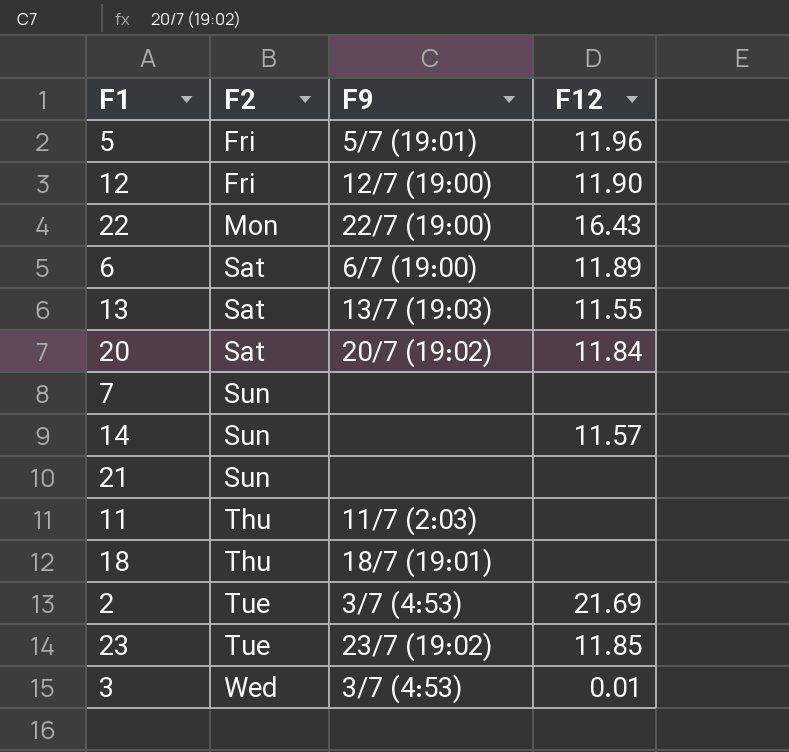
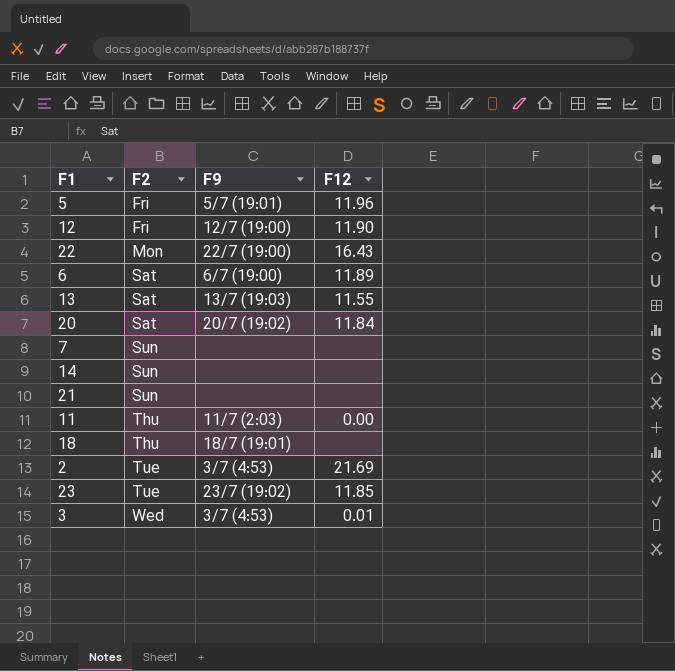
14 | F12: 11.57 -> none
11 | F12: none -> 0.00

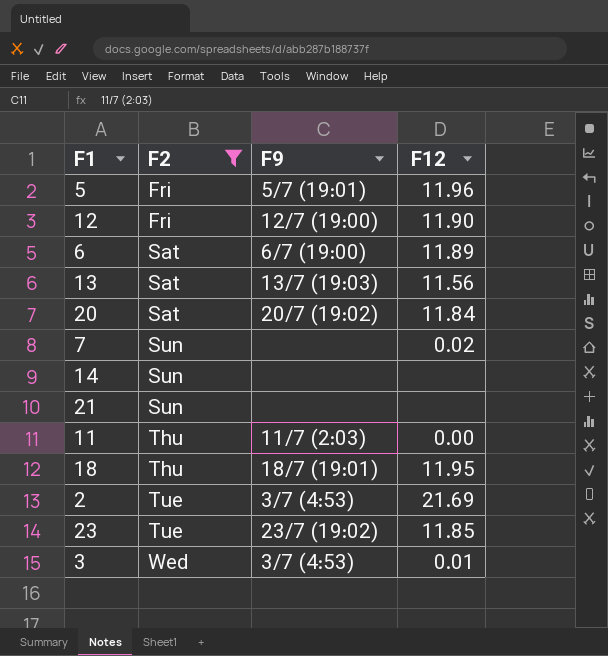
filter: none -> F2 != Mon
13 | F12: 11.55 -> 11.56
7 | F12: none -> 0.02
18 | F12: none -> 11.95

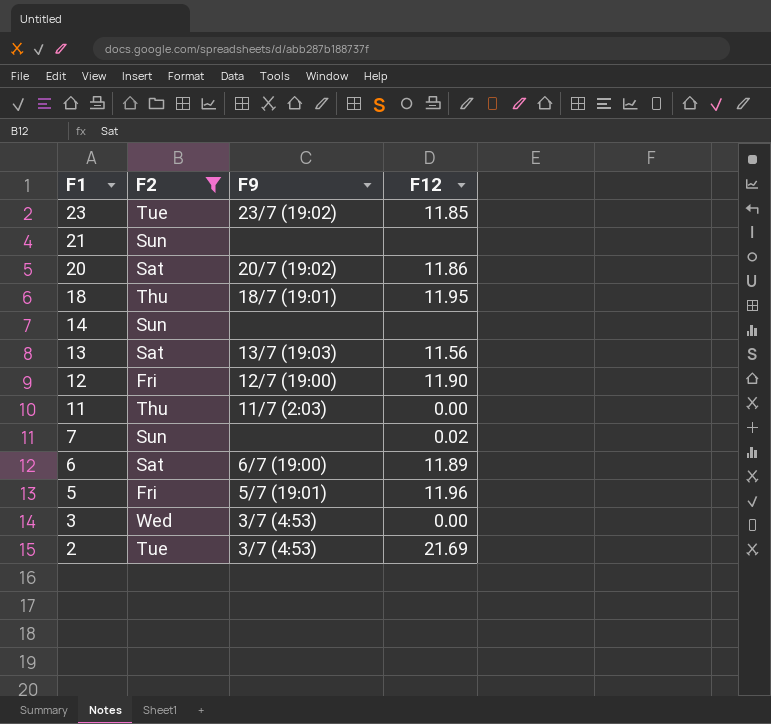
row order: F2 ascending -> F1 descending
20 | F12: 11.84 -> 11.86
3 | F12: 0.01 -> 0.00

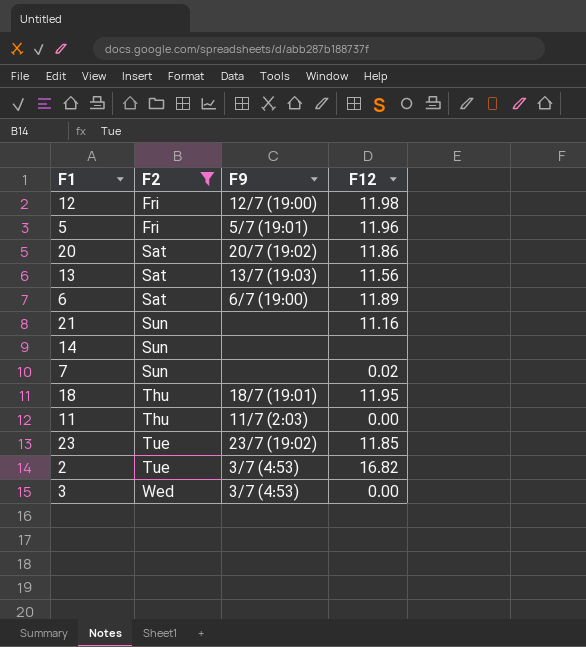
row order: F1 descending -> F2 ascending
12 | F12: 11.90 -> 11.98
21 | F12: none -> 11.16
2 | F12: 21.69 -> 16.82

